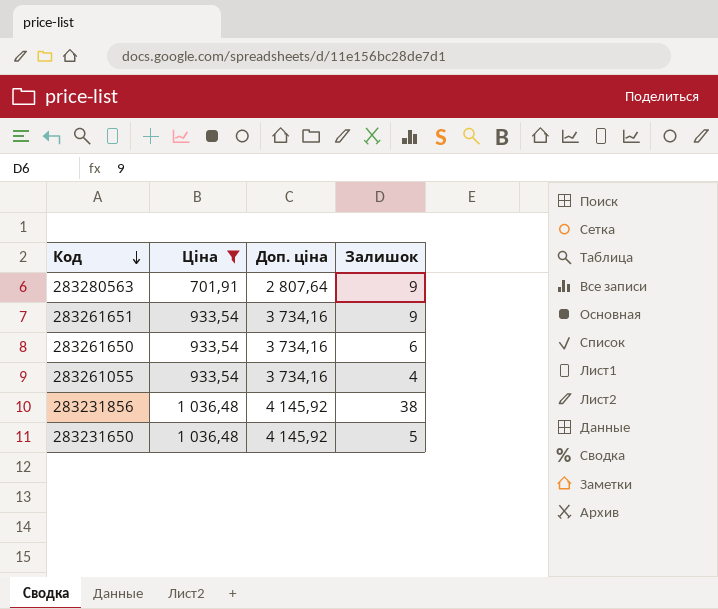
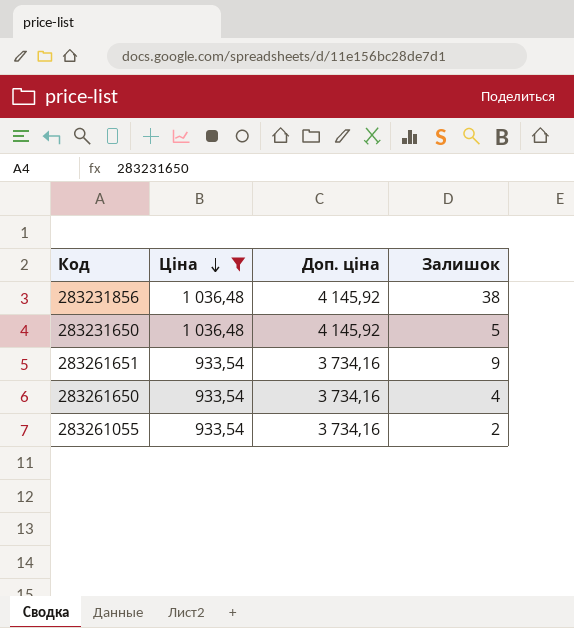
row order: Код descending -> Ціна descending
row 283280563: 701,91 | 2 807,64 | 9 -> none
283261650 | Залишок: 6 -> 4
283261055 | Залишок: 4 -> 2

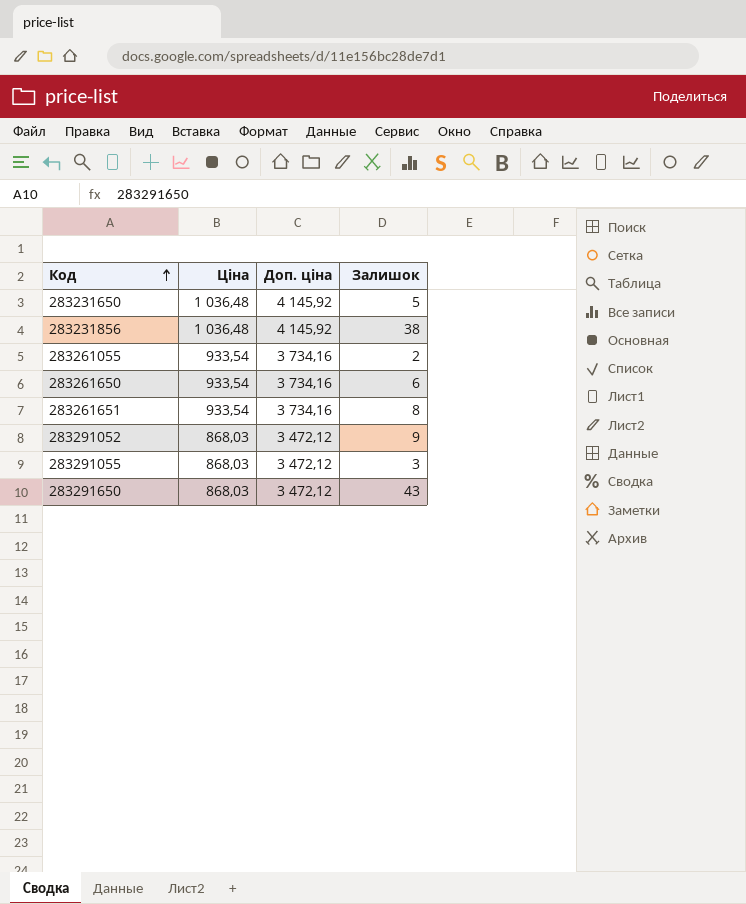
filter: Ціна != 868,03 -> none
row order: Ціна descending -> Код ascending
283261650 | Залишок: 4 -> 6
283261651 | Залишок: 9 -> 8

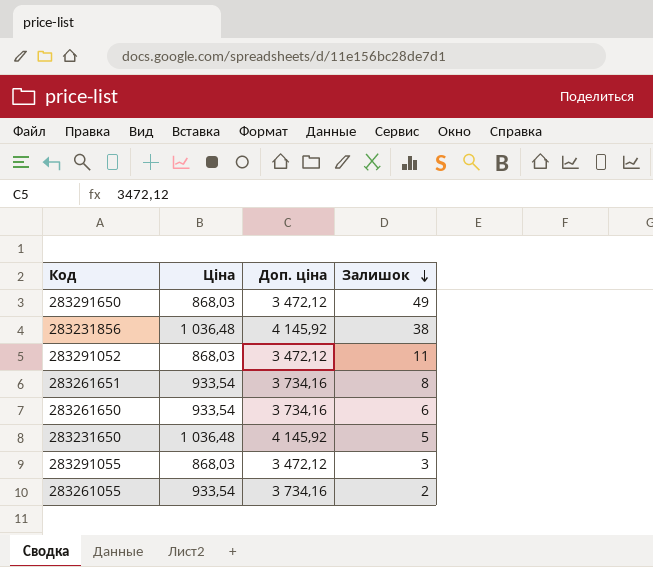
row order: Код ascending -> Залишок descending
283291650 | Залишок: 43 -> 49
283291052 | Залишок: 9 -> 11

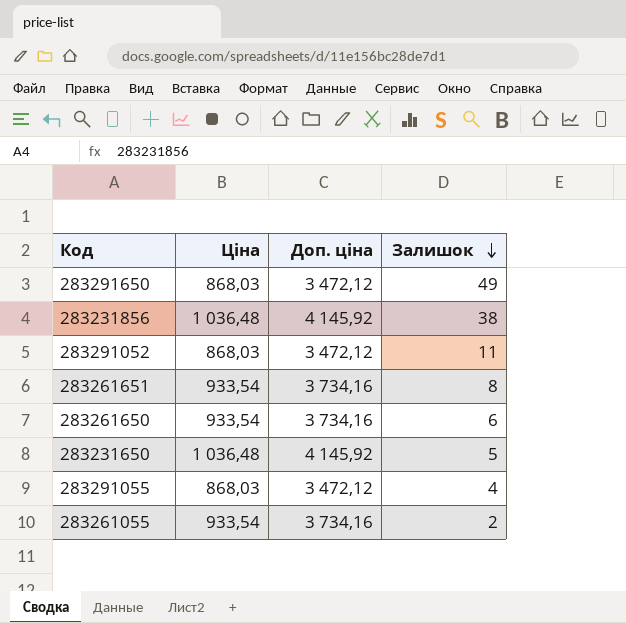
283291055 | Залишок: 3 -> 4

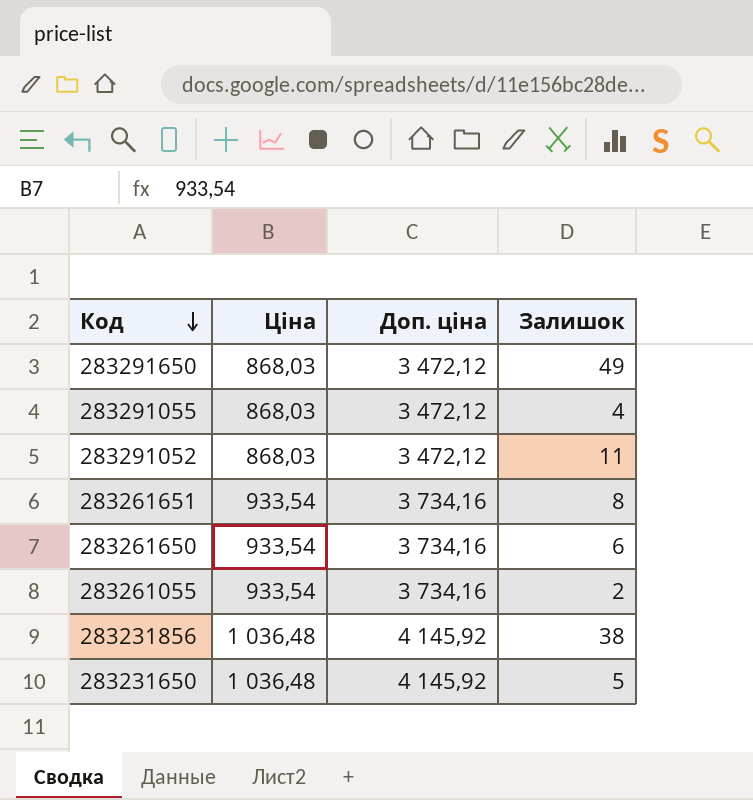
row order: Залишок descending -> Код descending

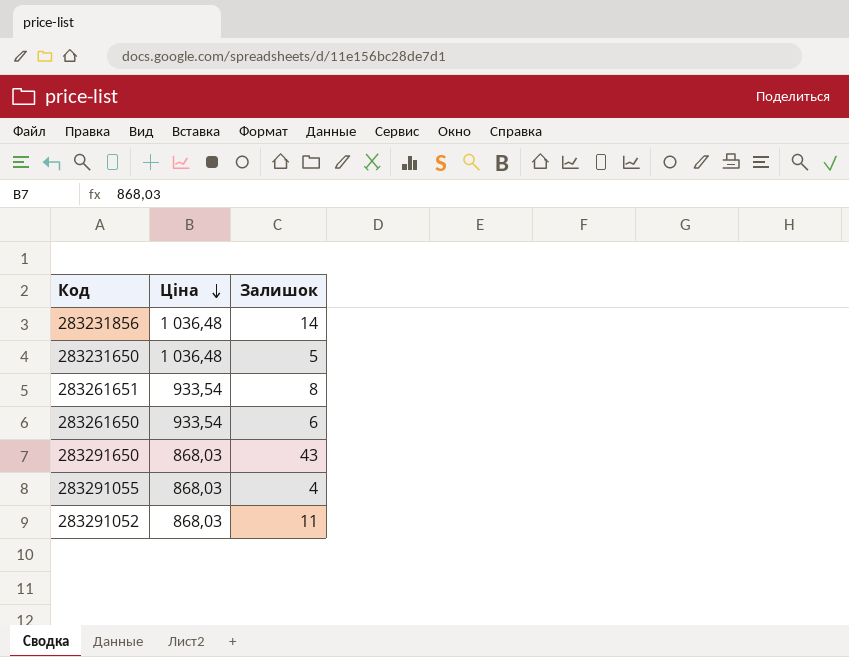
row order: Код descending -> Ціна descending
column Доп. ціна | position: 3 -> none
row 283261055: 933,54 | 3 734,16 | 2 -> none
283231856 | Залишок: 38 -> 14
283291650 | Залишок: 49 -> 43

